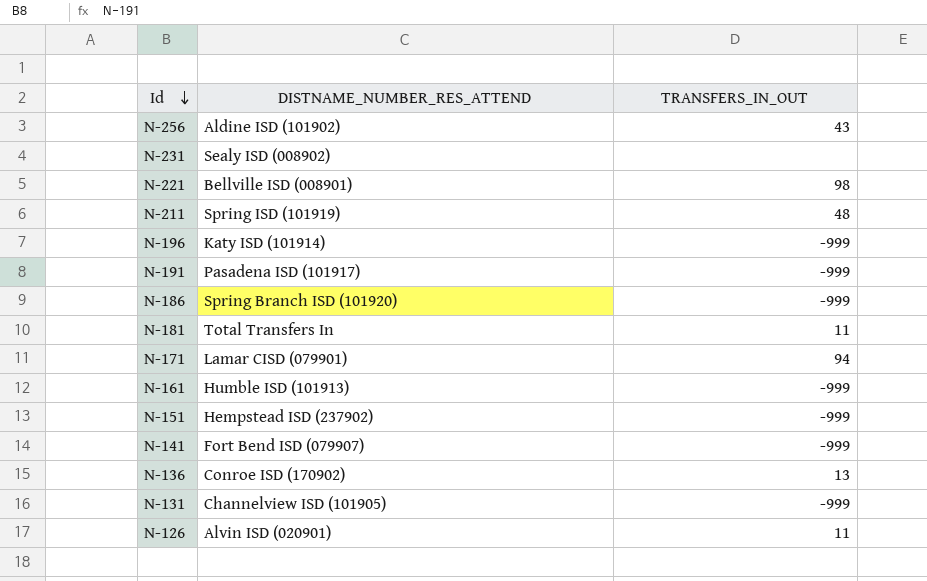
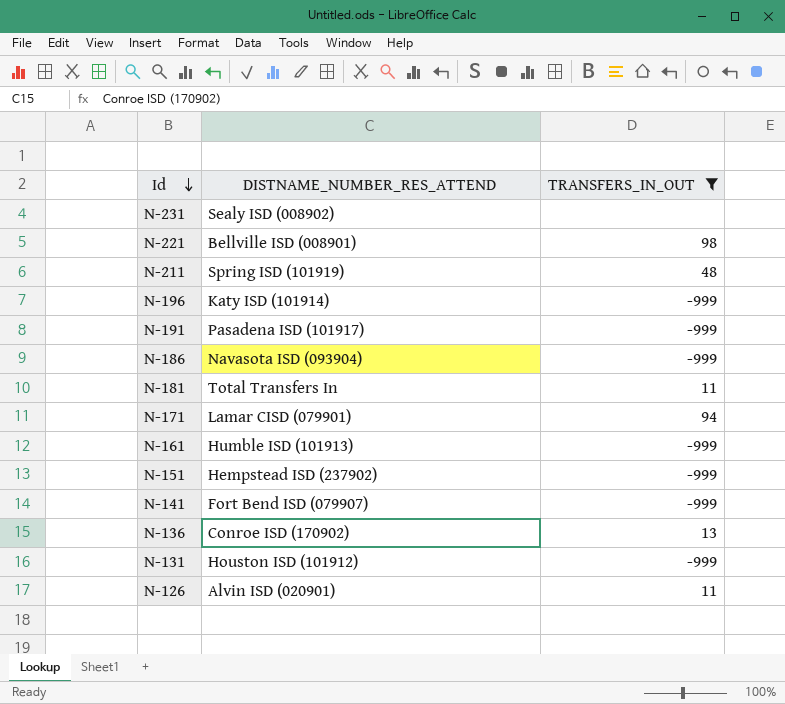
filter: none -> TRANSFERS_IN_OUT != 43
N-186 | DISTNAME_NUMBER_RES_ATTEND: Spring Branch ISD (101920) -> Navasota ISD (093904)
N-131 | DISTNAME_NUMBER_RES_ATTEND: Channelview ISD (101905) -> Houston ISD (101912)

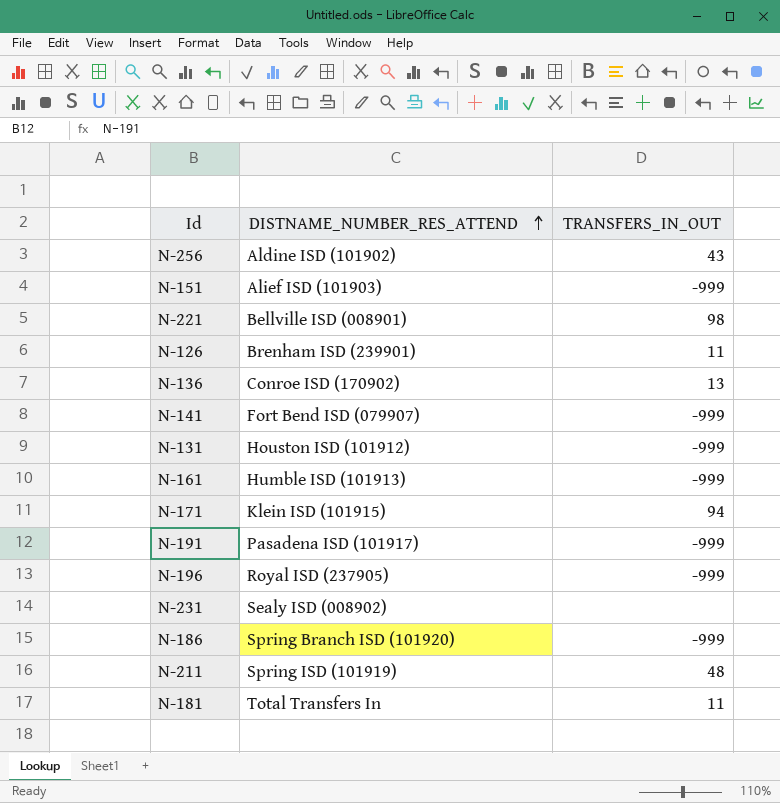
filter: TRANSFERS_IN_OUT != 43 -> none
row order: Id descending -> DISTNAME_NUMBER_RES_ATTEND ascending
N-151 | DISTNAME_NUMBER_RES_ATTEND: Hempstead ISD (237902) -> Alief ISD (101903)
N-126 | DISTNAME_NUMBER_RES_ATTEND: Alvin ISD (020901) -> Brenham ISD (239901)
N-171 | DISTNAME_NUMBER_RES_ATTEND: Lamar CISD (079901) -> Klein ISD (101915)
N-196 | DISTNAME_NUMBER_RES_ATTEND: Katy ISD (101914) -> Royal ISD (237905)
N-186 | DISTNAME_NUMBER_RES_ATTEND: Navasota ISD (093904) -> Spring Branch ISD (101920)

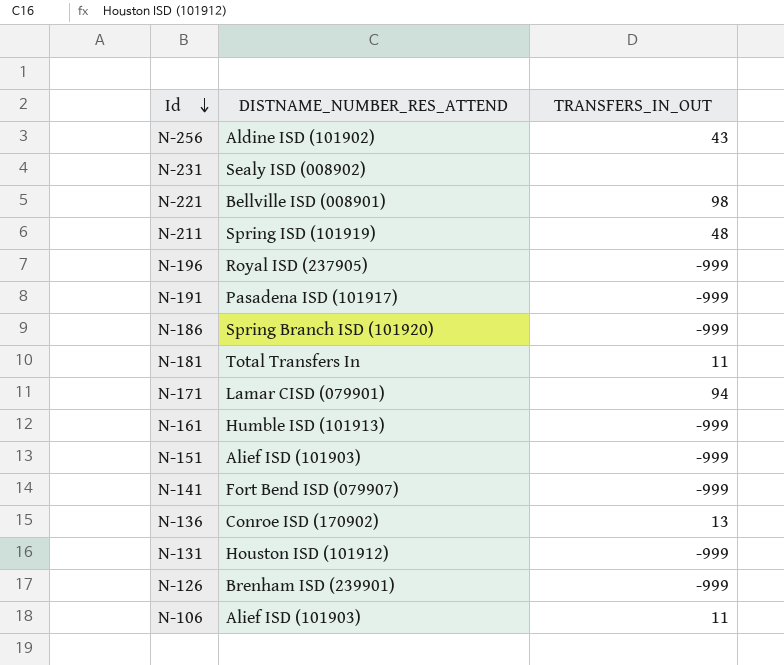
row order: DISTNAME_NUMBER_RES_ATTEND ascending -> Id descending
N-171 | DISTNAME_NUMBER_RES_ATTEND: Klein ISD (101915) -> Lamar CISD (079901)
N-126 | TRANSFERS_IN_OUT: 11 -> -999
row N-106: none -> Alief ISD (101903) | 11

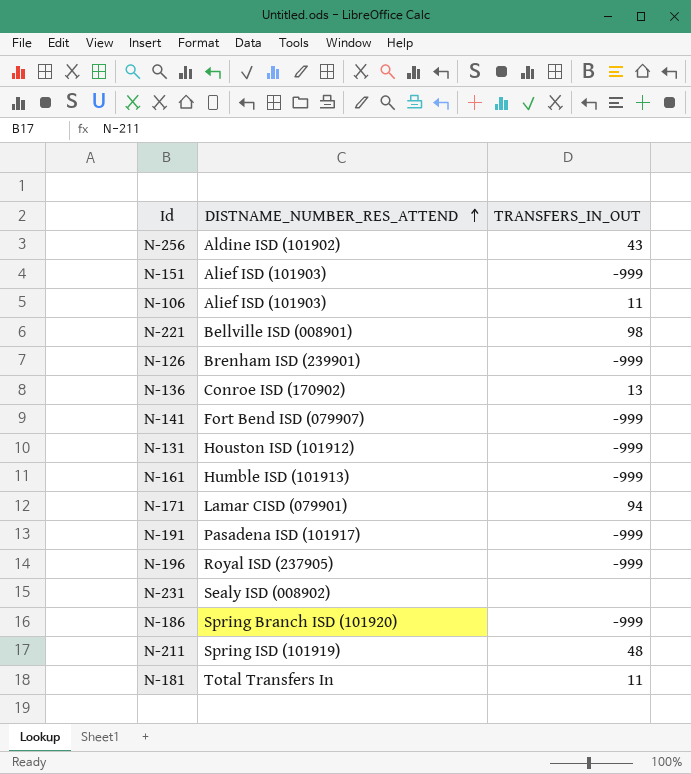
row order: Id descending -> DISTNAME_NUMBER_RES_ATTEND ascending

